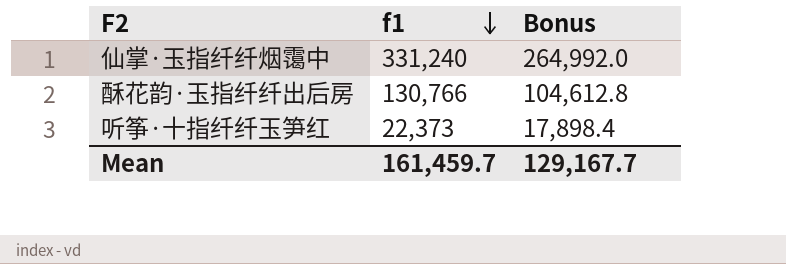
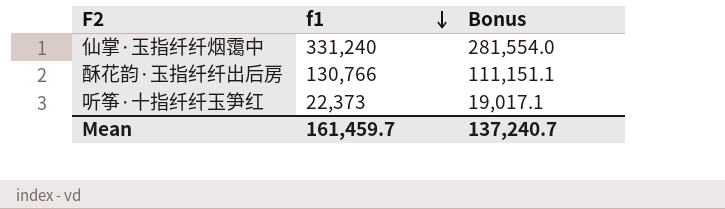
column Bonus | formula: [f1] * 0.8 -> [f1] * 0.85
Mean | Bonus: 129,167.7 -> 137,240.7

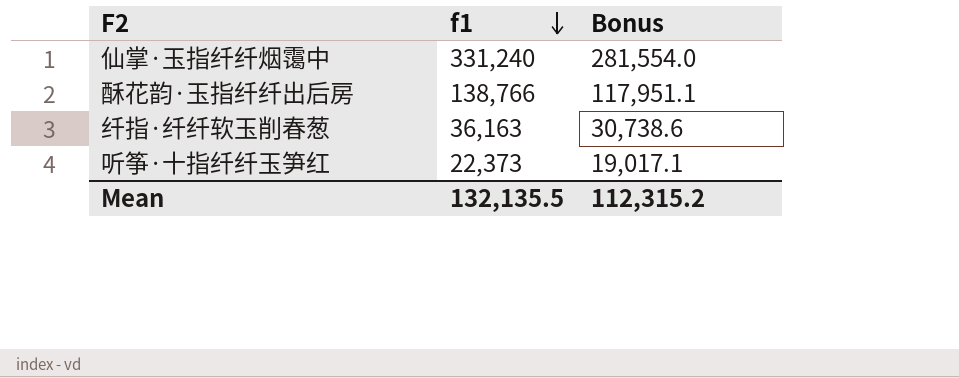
酥花韵·玉指纤纤出后房 | f1: 130,766 -> 138,766
酥花韵·玉指纤纤出后房 | Bonus: 111,151.1 -> 117,951.1
row 纤指·纤纤软玉削春葱: none -> 36,163 | 30,738.6
Mean | f1: 161,459.7 -> 132,135.5
Mean | Bonus: 137,240.7 -> 112,315.2

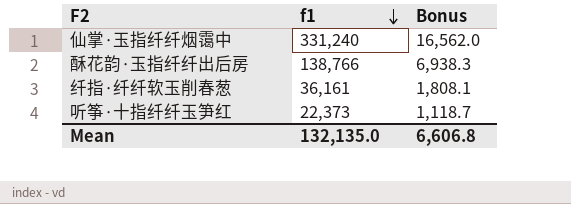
column Bonus | formula: [f1] * 0.85 -> [f1] * 0.05
纤指·纤纤软玉削春葱 | f1: 36,163 -> 36,161
Mean | f1: 132,135.5 -> 132,135.0
Mean | Bonus: 112,315.2 -> 6,606.8

